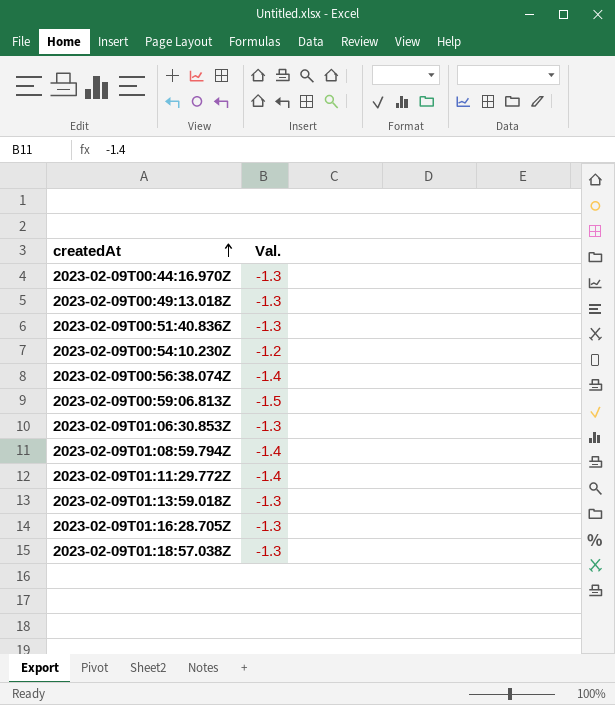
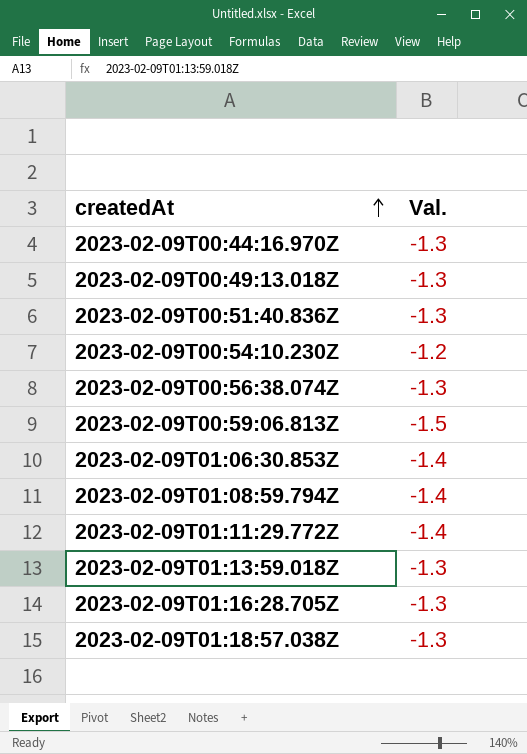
2023-02-09T00:56:38.074Z | Val.: -1.4 -> -1.3
2023-02-09T01:06:30.853Z | Val.: -1.3 -> -1.4

